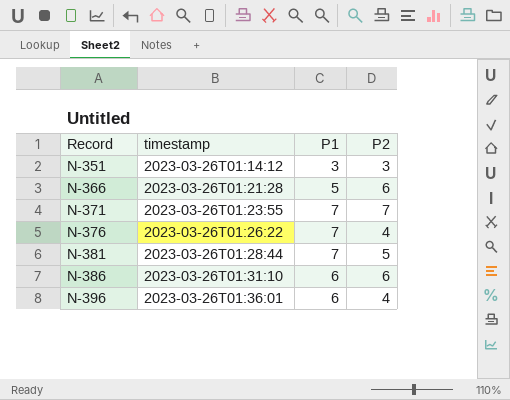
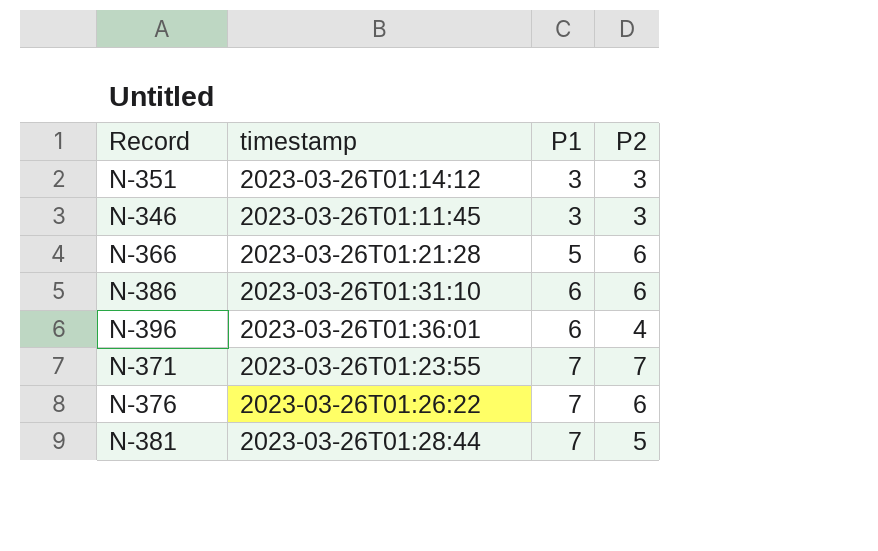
row order: Record ascending -> P1 ascending
row N-346: none -> 2023-03-26T01:11:45 | 3 | 3
N-376 | P2: 4 -> 6

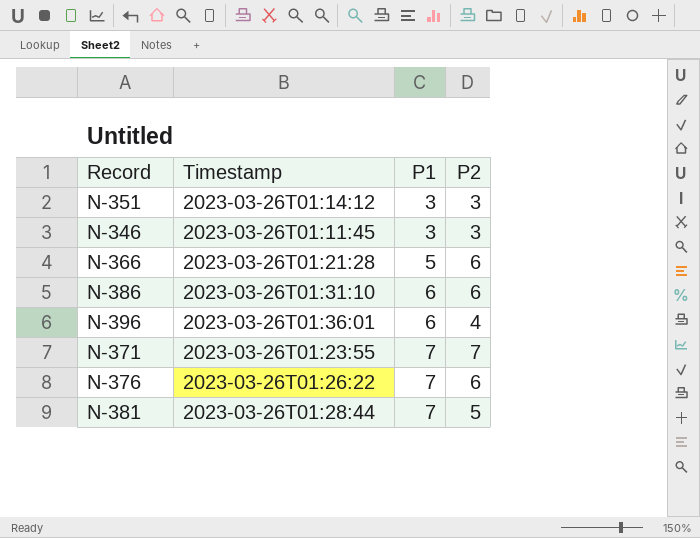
column name: timestamp -> Timestamp

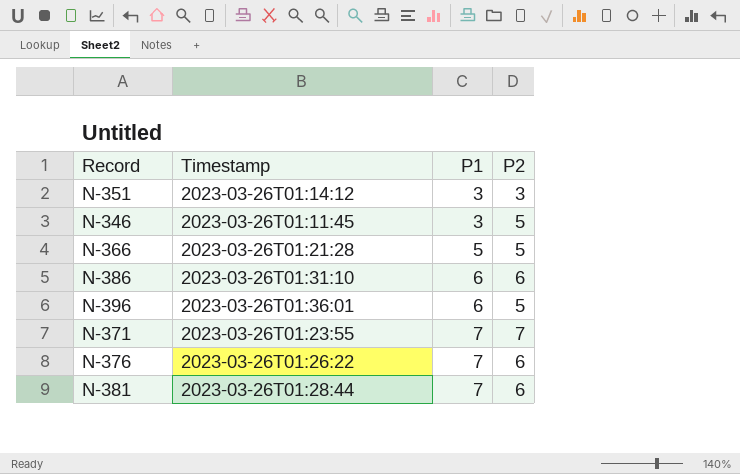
N-346 | P2: 3 -> 5
N-366 | P2: 6 -> 5
N-396 | P2: 4 -> 5
N-381 | P2: 5 -> 6

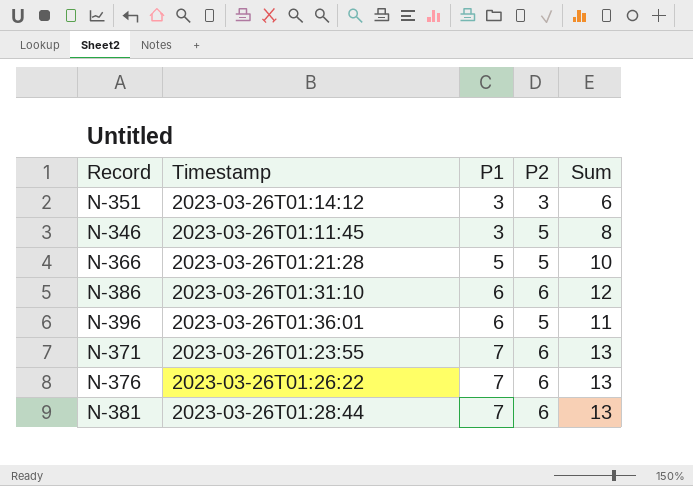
column Sum | formula: none -> [P1] + [P2]
N-371 | P2: 7 -> 6

